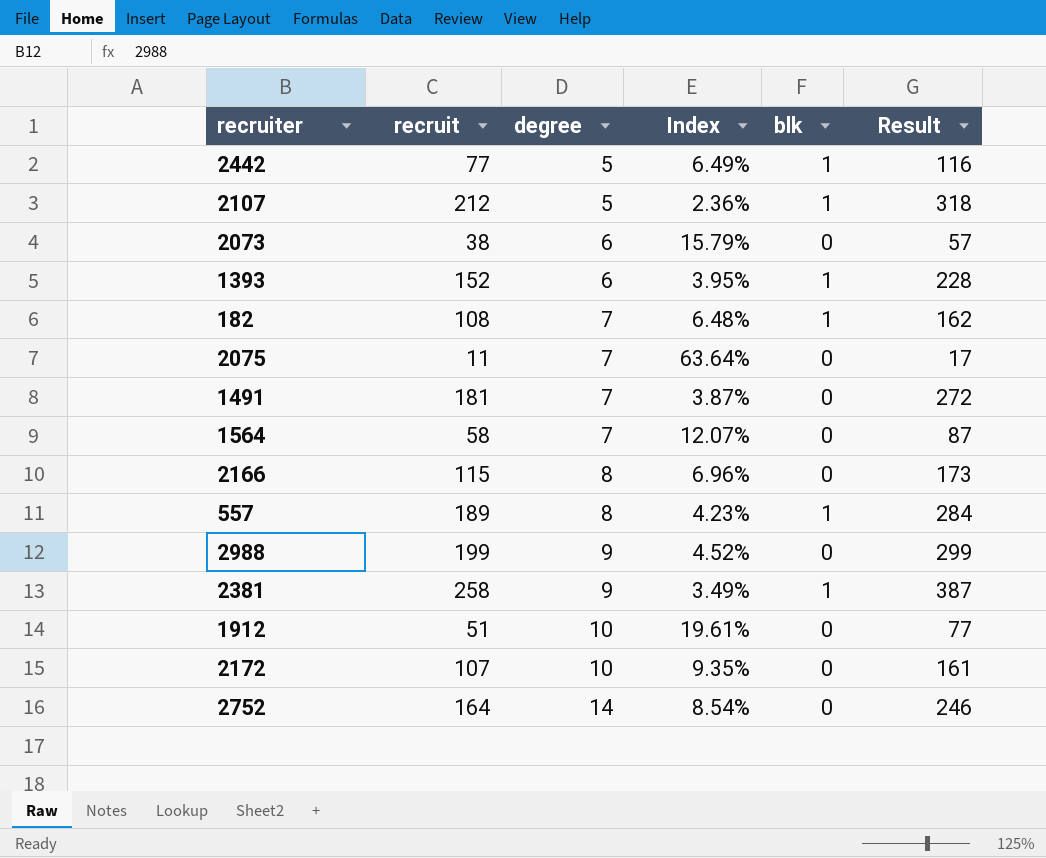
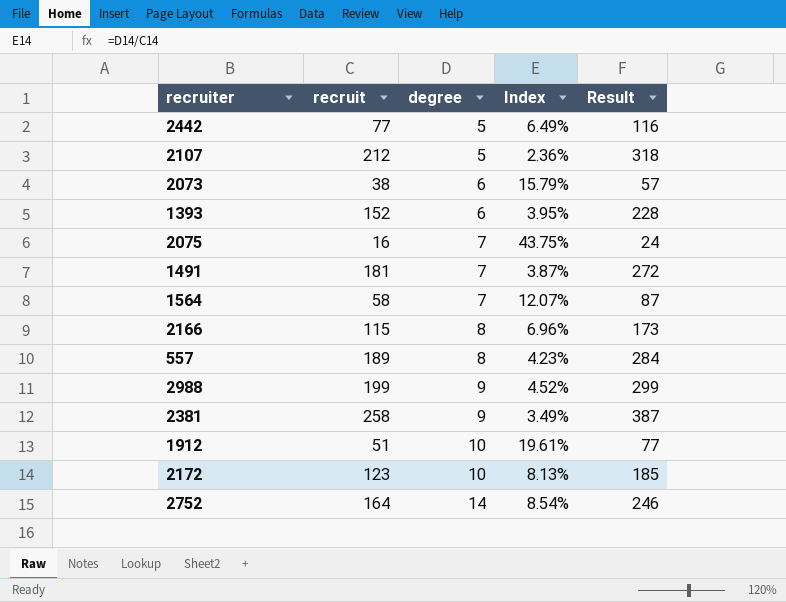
column blk | position: 5 -> none
row 182: 108 | 7 | 6.48% | 1 | 162 -> none
2075 | recruit: 11 -> 16
2075 | Index: 63.64% -> 43.75%
2075 | Result: 17 -> 24
2172 | recruit: 107 -> 123
2172 | Index: 9.35% -> 8.13%
2172 | Result: 161 -> 185

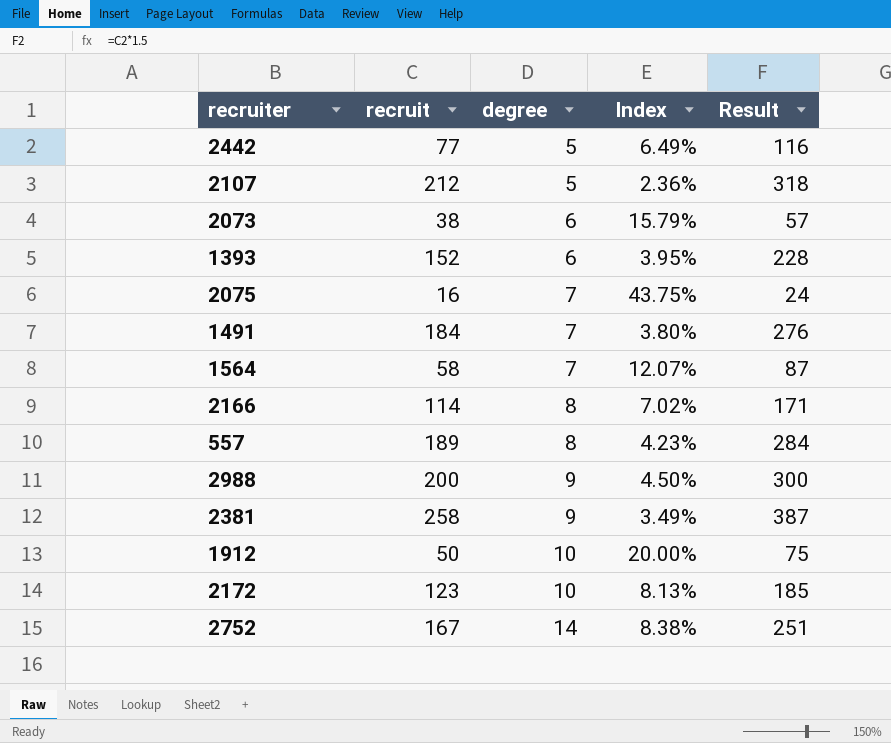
1491 | recruit: 181 -> 184
1491 | Index: 3.87% -> 3.80%
1491 | Result: 272 -> 276
2166 | recruit: 115 -> 114
2166 | Index: 6.96% -> 7.02%
2166 | Result: 173 -> 171
2988 | recruit: 199 -> 200
2988 | Index: 4.52% -> 4.50%
2988 | Result: 299 -> 300
1912 | recruit: 51 -> 50
1912 | Index: 19.61% -> 20.00%
1912 | Result: 77 -> 75
2752 | recruit: 164 -> 167
2752 | Index: 8.54% -> 8.38%
2752 | Result: 246 -> 251

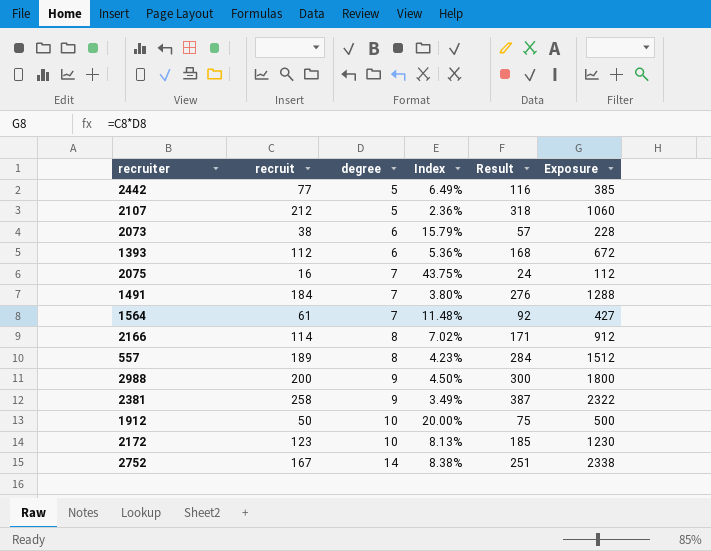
column Exposure | formula: none -> [recruit] * [degree]
1393 | recruit: 152 -> 112
1393 | Index: 3.95% -> 5.36%
1393 | Result: 228 -> 168
1564 | recruit: 58 -> 61
1564 | Index: 12.07% -> 11.48%
1564 | Result: 87 -> 92

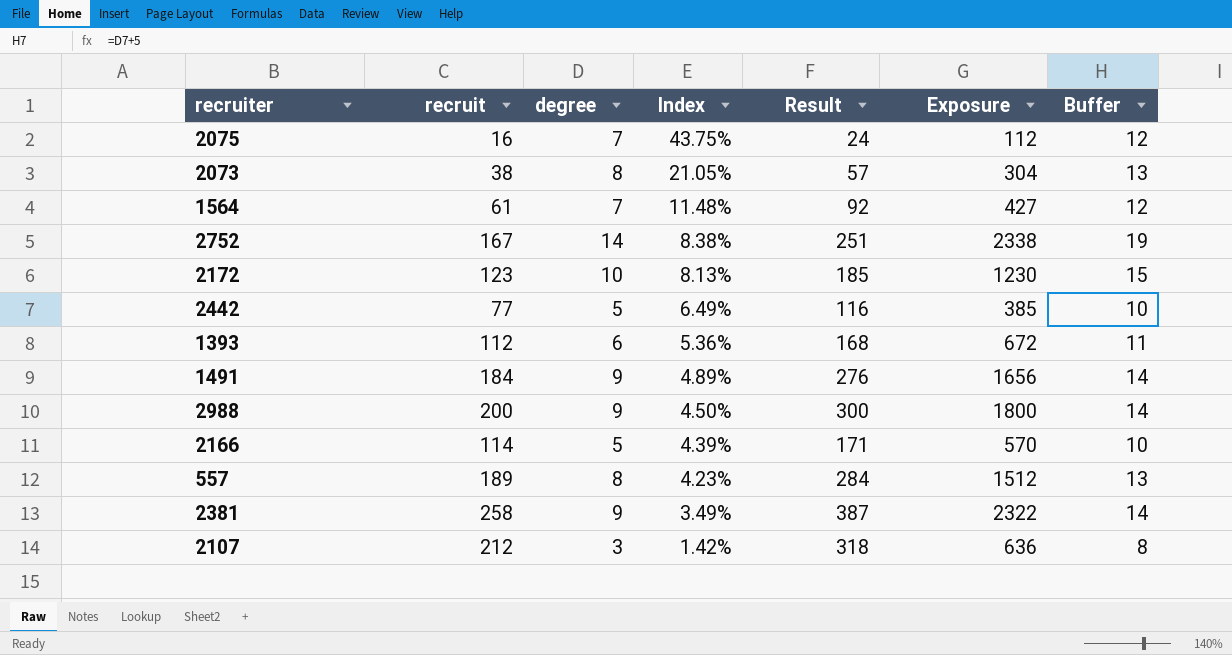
row order: degree ascending -> Index descending
column Buffer | formula: none -> [degree] + 5
row 1912: 50 | 10 | 20.00% | 75 | 500 -> none
2073 | degree: 6 -> 8
2073 | Index: 15.79% -> 21.05%
2073 | Exposure: 228 -> 304
1491 | degree: 7 -> 9
1491 | Index: 3.80% -> 4.89%
1491 | Exposure: 1288 -> 1656
2166 | degree: 8 -> 5
2166 | Index: 7.02% -> 4.39%
2166 | Exposure: 912 -> 570
2107 | degree: 5 -> 3
2107 | Index: 2.36% -> 1.42%
2107 | Exposure: 1060 -> 636

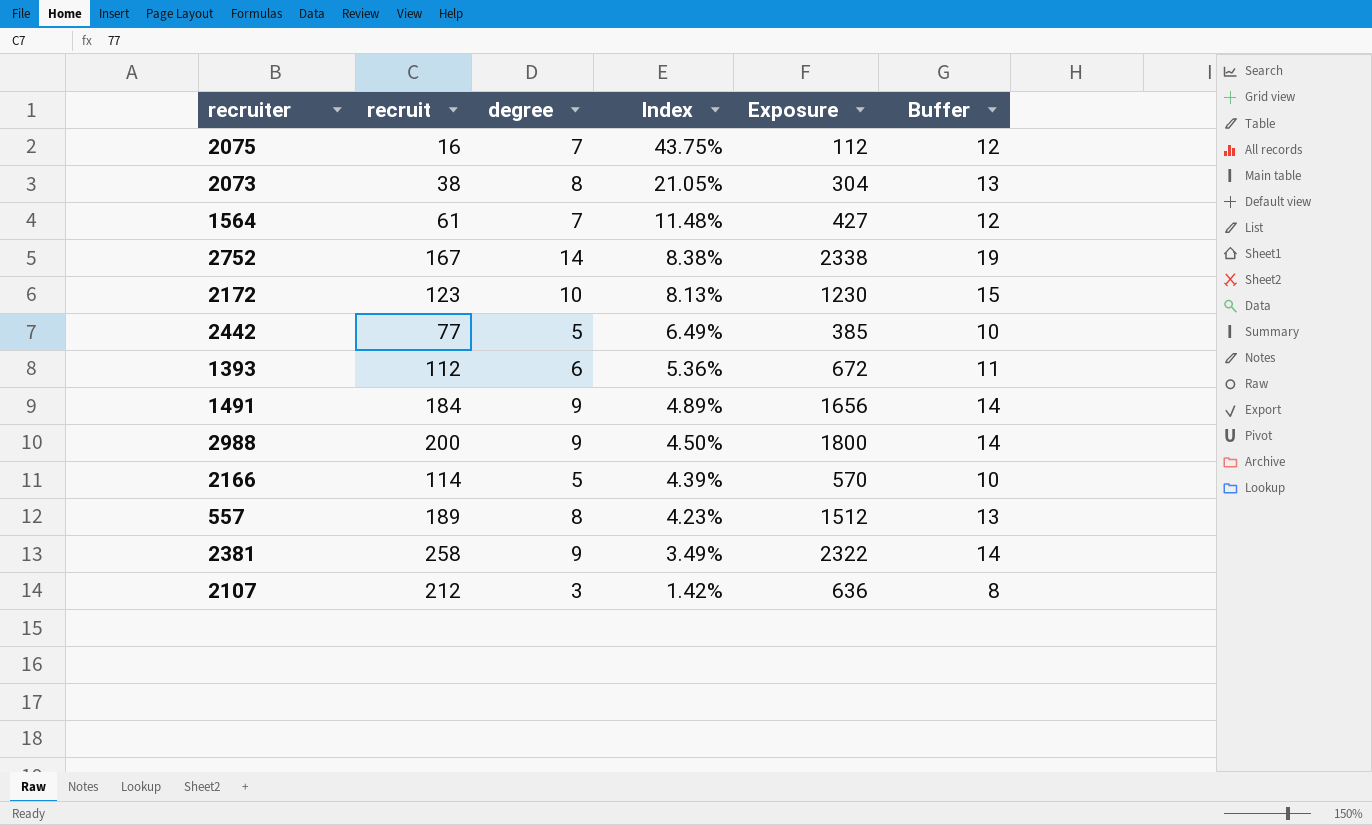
column Result | formula: [recruit] * 1.5 -> none

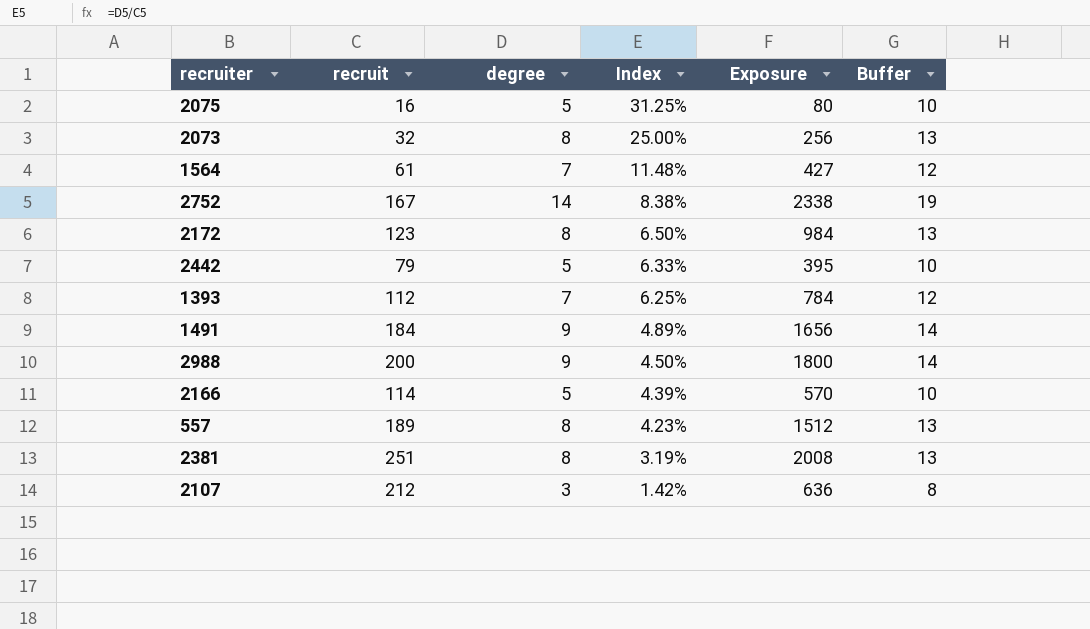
2075 | degree: 7 -> 5
2075 | Index: 43.75% -> 31.25%
2075 | Exposure: 112 -> 80
2075 | Buffer: 12 -> 10
2073 | recruit: 38 -> 32
2073 | Index: 21.05% -> 25.00%
2073 | Exposure: 304 -> 256
2172 | degree: 10 -> 8
2172 | Index: 8.13% -> 6.50%
2172 | Exposure: 1230 -> 984
2172 | Buffer: 15 -> 13
2442 | recruit: 77 -> 79
2442 | Index: 6.49% -> 6.33%
2442 | Exposure: 385 -> 395
1393 | degree: 6 -> 7
1393 | Index: 5.36% -> 6.25%
1393 | Exposure: 672 -> 784
1393 | Buffer: 11 -> 12
2381 | recruit: 258 -> 251
2381 | degree: 9 -> 8
2381 | Index: 3.49% -> 3.19%
2381 | Exposure: 2322 -> 2008
2381 | Buffer: 14 -> 13

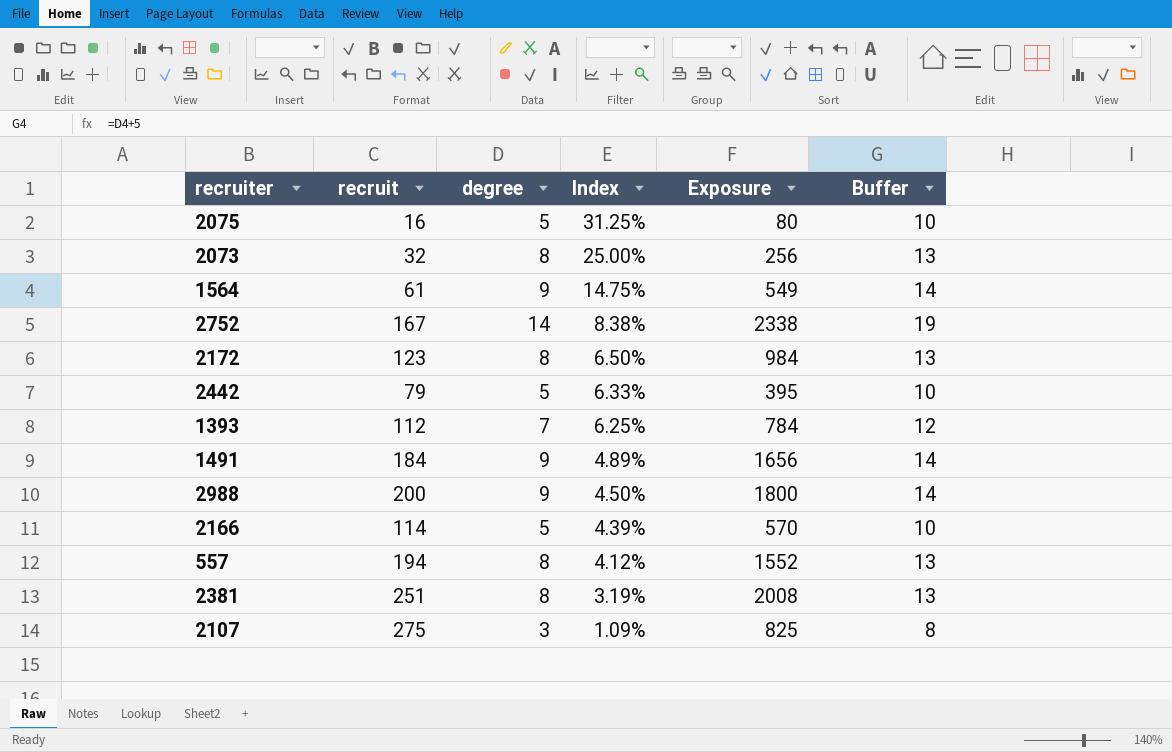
1564 | degree: 7 -> 9
1564 | Index: 11.48% -> 14.75%
1564 | Exposure: 427 -> 549
1564 | Buffer: 12 -> 14
557 | recruit: 189 -> 194
557 | Index: 4.23% -> 4.12%
557 | Exposure: 1512 -> 1552
2107 | recruit: 212 -> 275
2107 | Index: 1.42% -> 1.09%
2107 | Exposure: 636 -> 825

